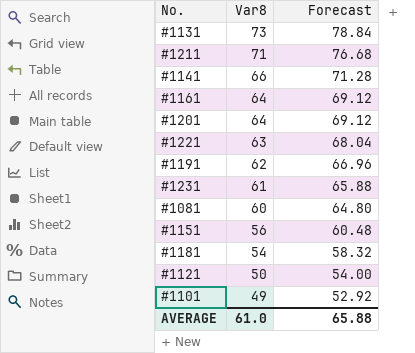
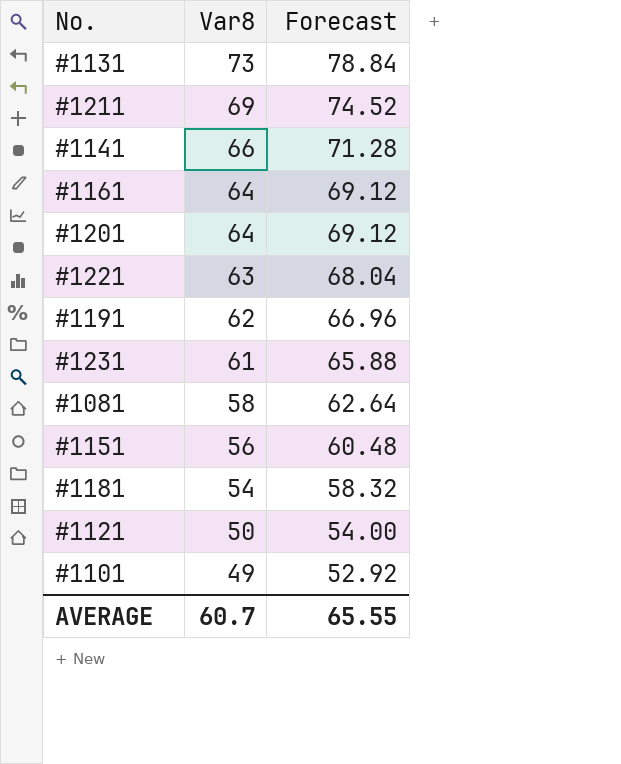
#1211 | Var8: 71 -> 69
#1211 | Forecast: 76.68 -> 74.52
#1081 | Var8: 60 -> 58
#1081 | Forecast: 64.80 -> 62.64
AVERAGE | Var8: 61.0 -> 60.7
AVERAGE | Forecast: 65.88 -> 65.55

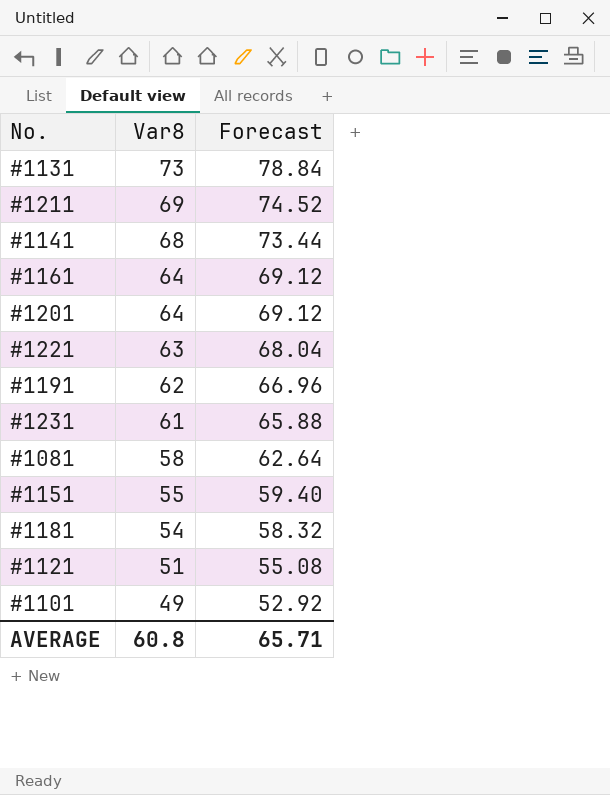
#1141 | Var8: 66 -> 68
#1141 | Forecast: 71.28 -> 73.44
#1151 | Var8: 56 -> 55
#1151 | Forecast: 60.48 -> 59.40
#1121 | Var8: 50 -> 51
#1121 | Forecast: 54.00 -> 55.08
AVERAGE | Var8: 60.7 -> 60.8
AVERAGE | Forecast: 65.55 -> 65.71

